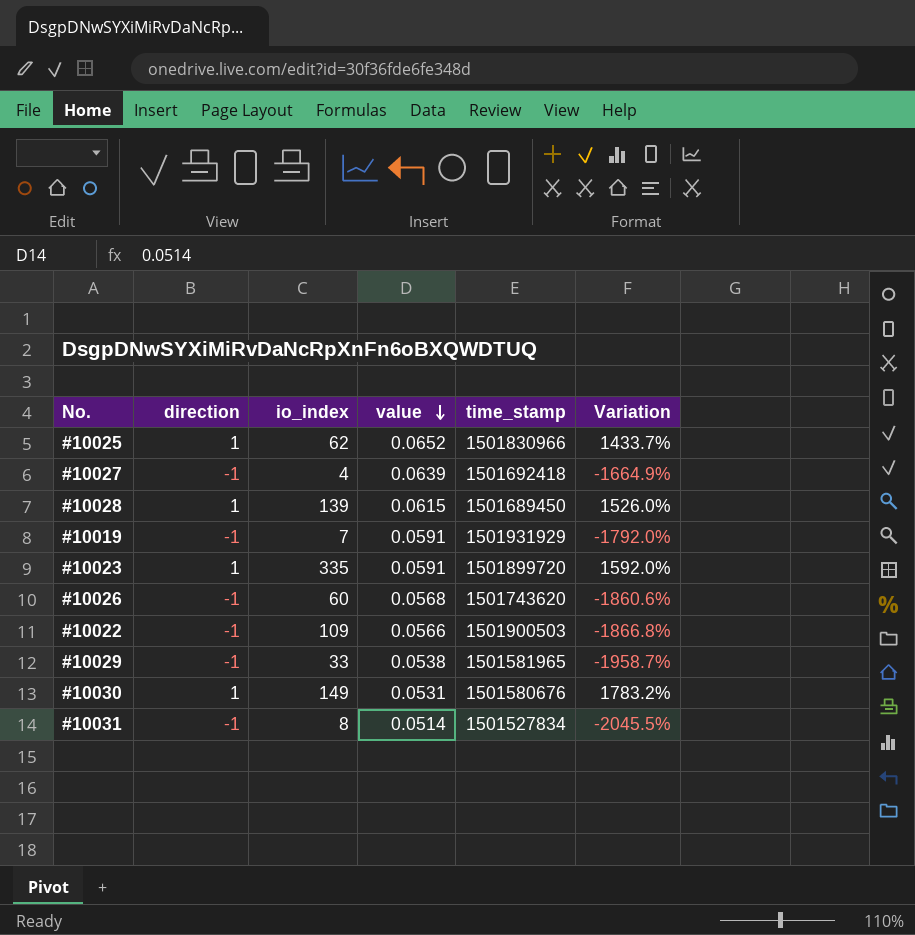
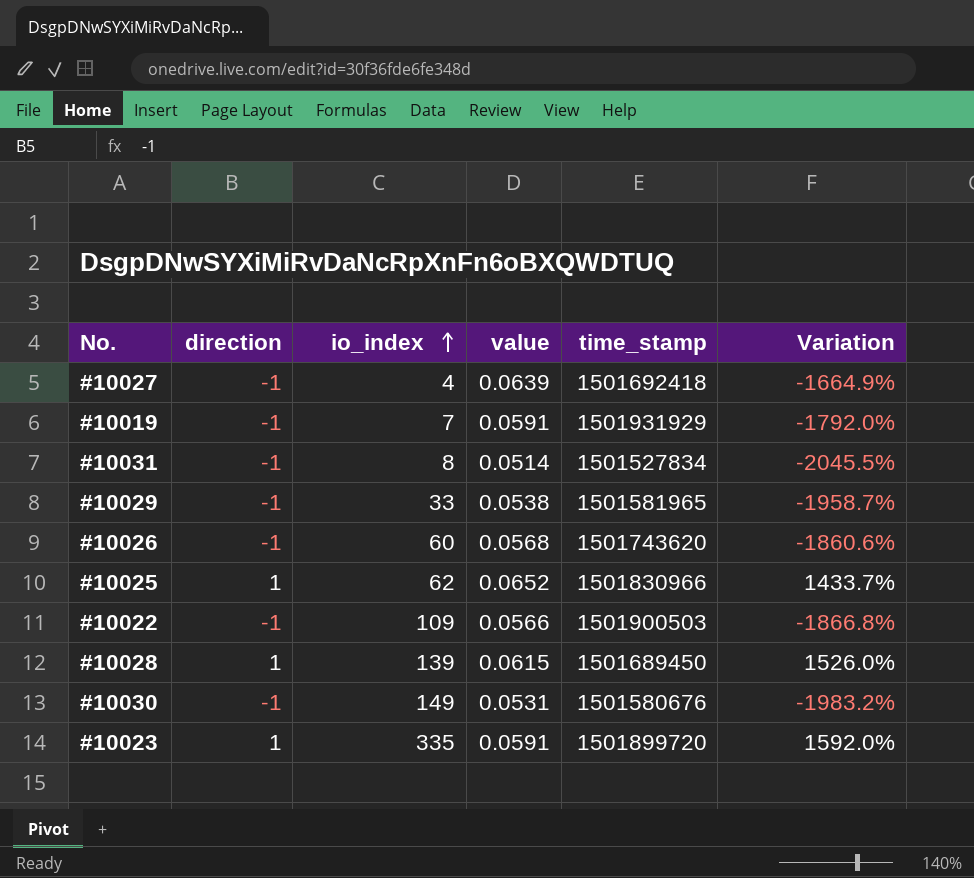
row order: value descending -> io_index ascending
#10030 | direction: 1 -> -1
#10030 | Variation: 1783.2% -> -1983.2%

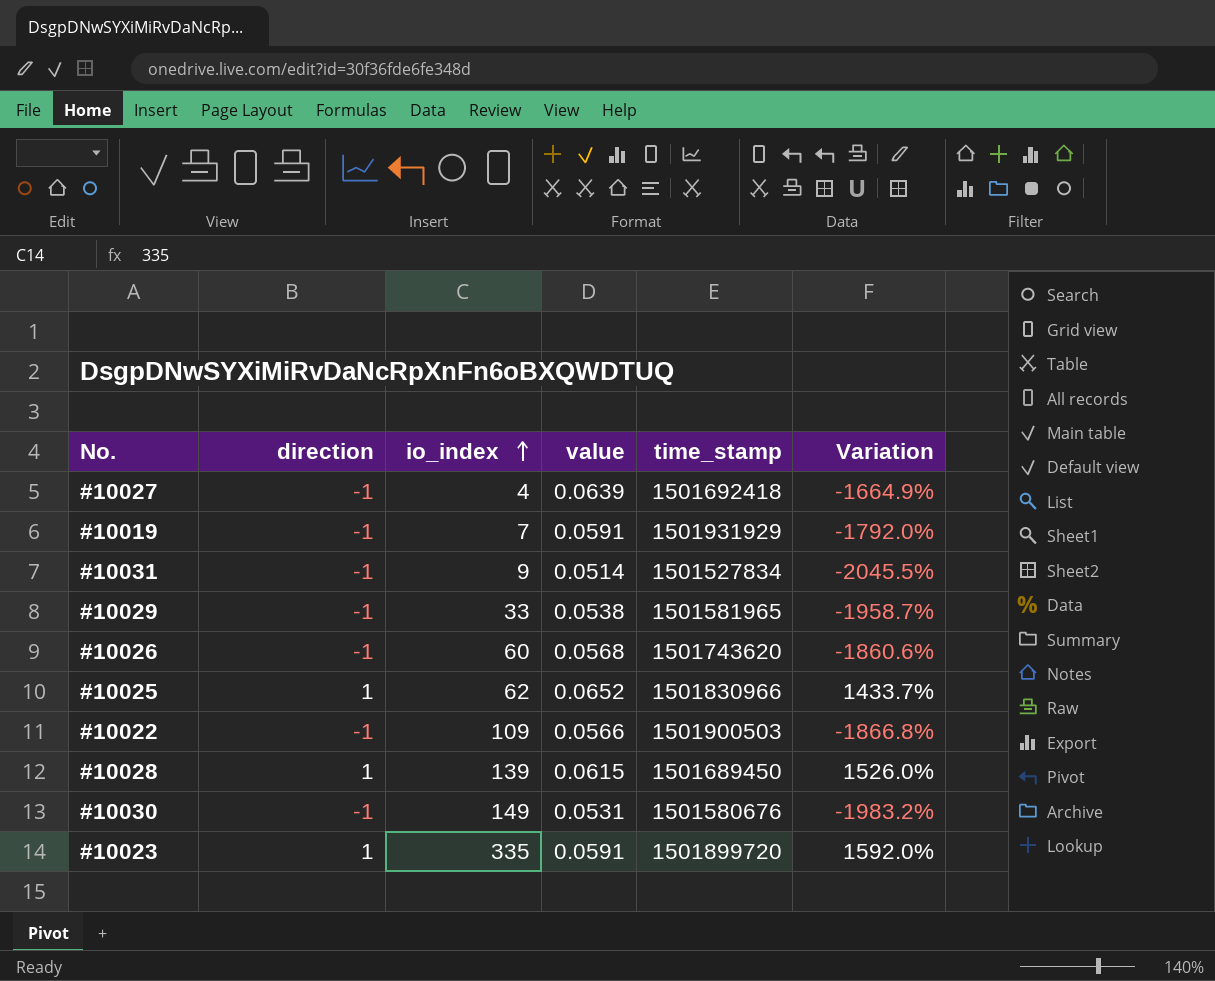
#10031 | io_index: 8 -> 9

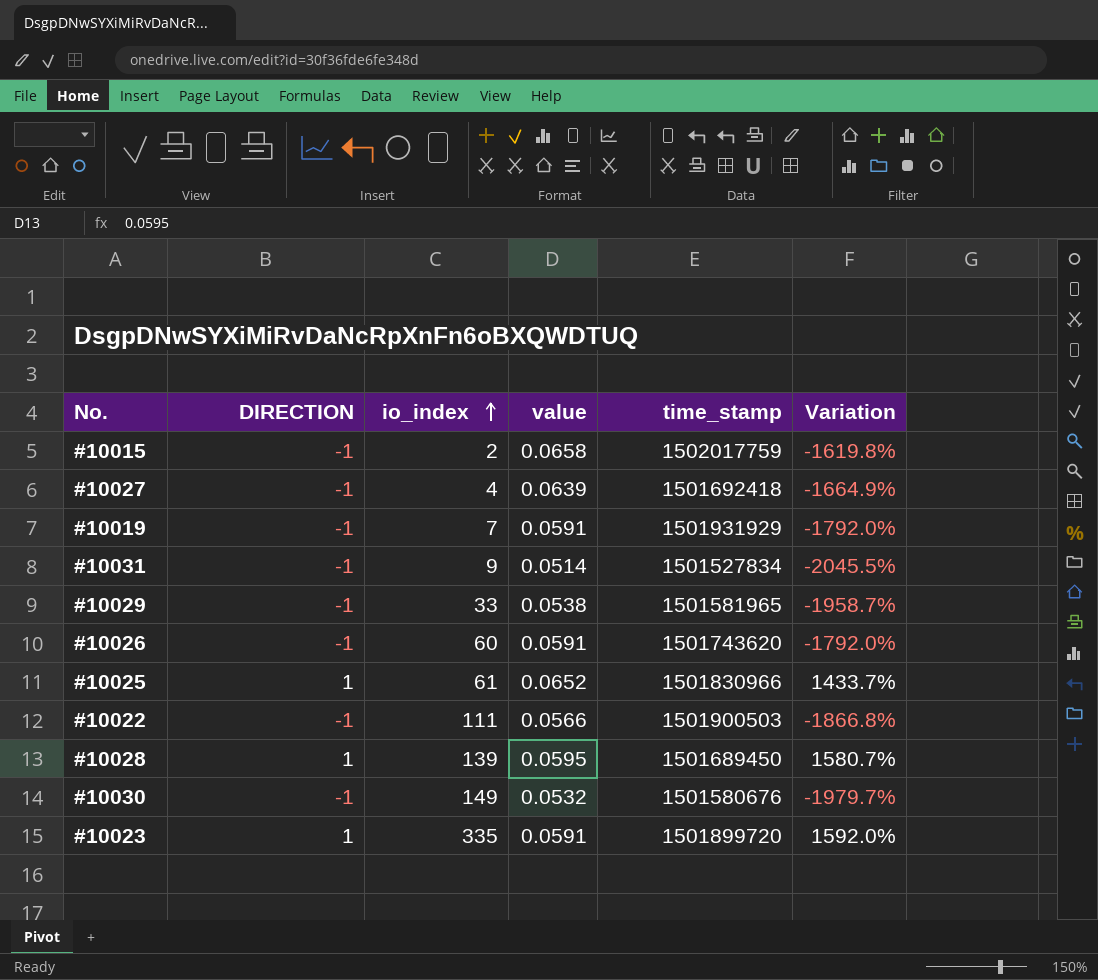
column name: direction -> DIRECTION
row #10015: none -> -1 | 2 | 0.0658 | 1502017759 | -1619.8%
#10026 | value: 0.0568 -> 0.0591
#10026 | Variation: -1860.6% -> -1792.0%
#10025 | io_index: 62 -> 61
#10022 | io_index: 109 -> 111
#10028 | value: 0.0615 -> 0.0595
#10028 | Variation: 1526.0% -> 1580.7%
#10030 | value: 0.0531 -> 0.0532
#10030 | Variation: -1983.2% -> -1979.7%

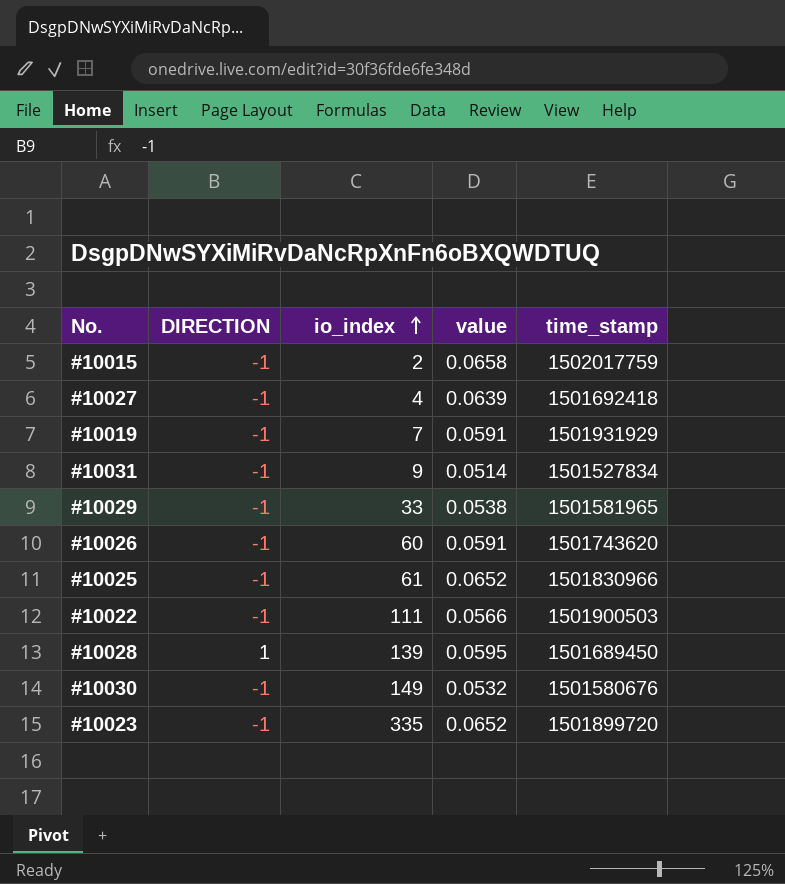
column Variation | formula: ([DIRECTION] - [value]) / [value] -> none
#10025 | DIRECTION: 1 -> -1
#10023 | DIRECTION: 1 -> -1
#10023 | value: 0.0591 -> 0.0652

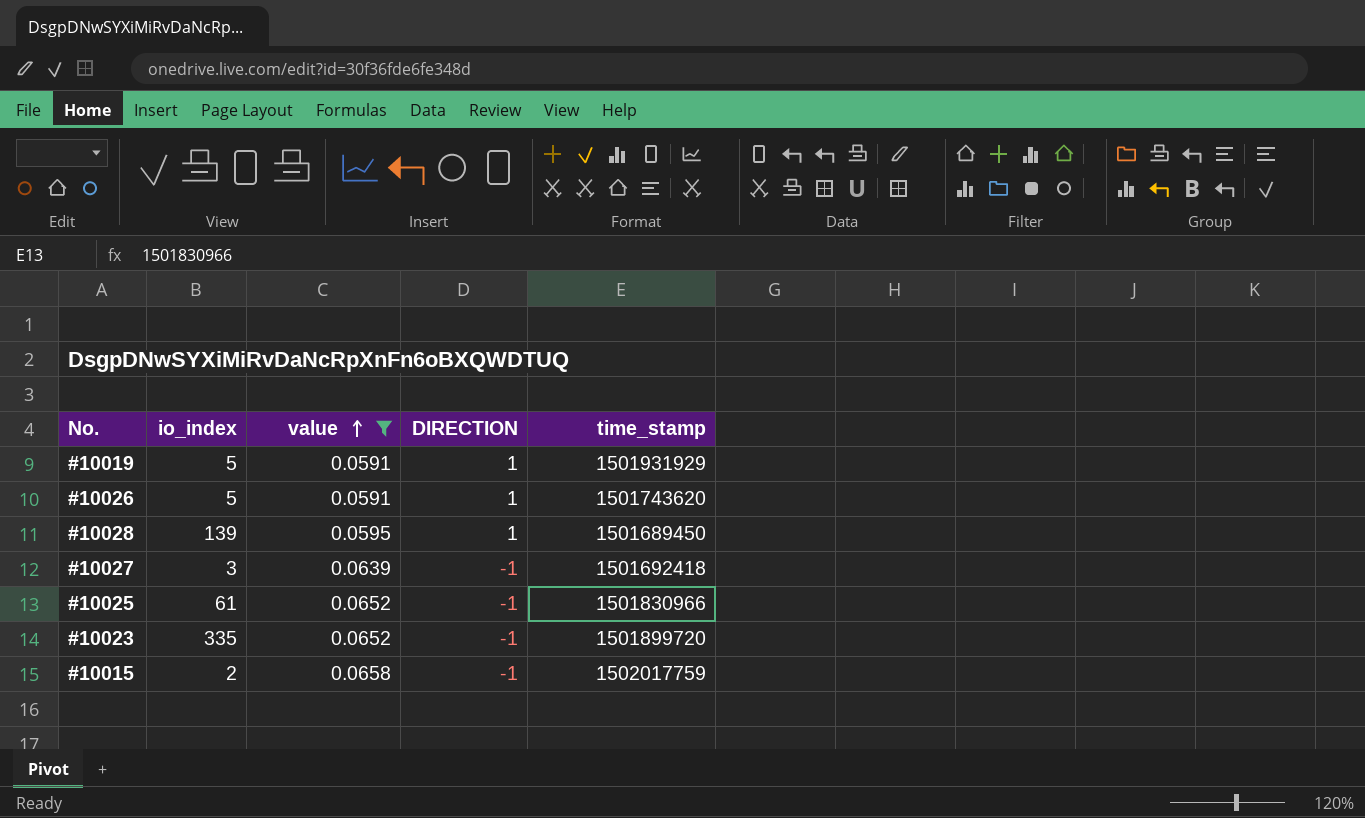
filter: none -> value >= 0.0591
row order: io_index ascending -> value ascending
column DIRECTION | position: 2 -> 4
#10019 | io_index: 7 -> 5
#10019 | DIRECTION: -1 -> 1
#10026 | io_index: 60 -> 5
#10026 | DIRECTION: -1 -> 1
#10027 | io_index: 4 -> 3

